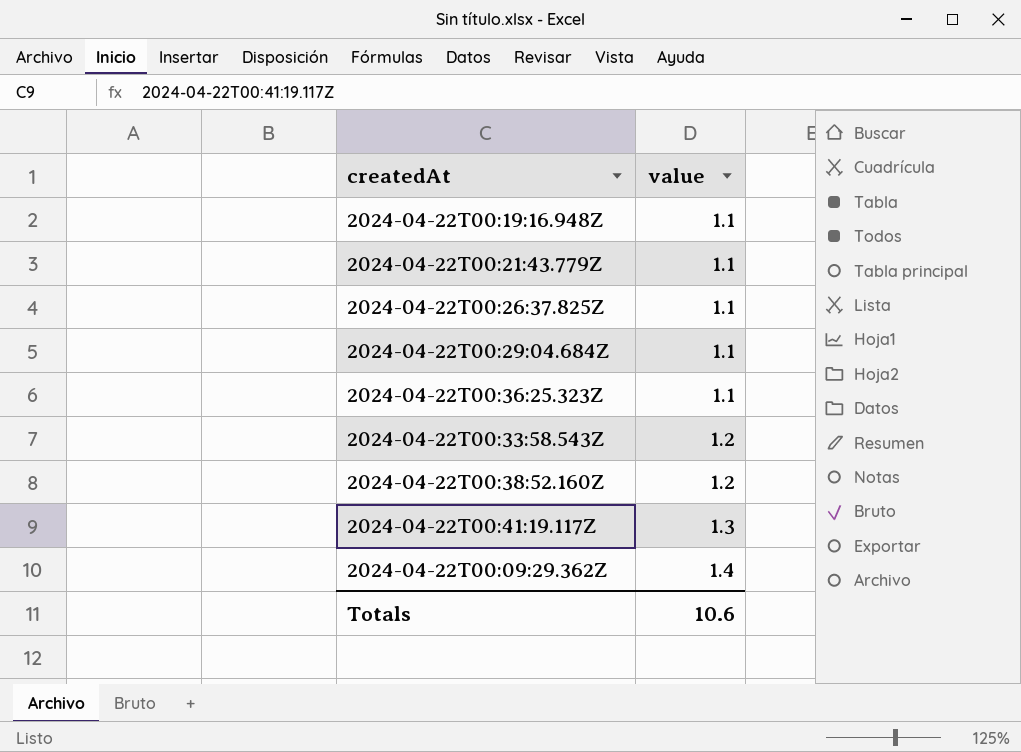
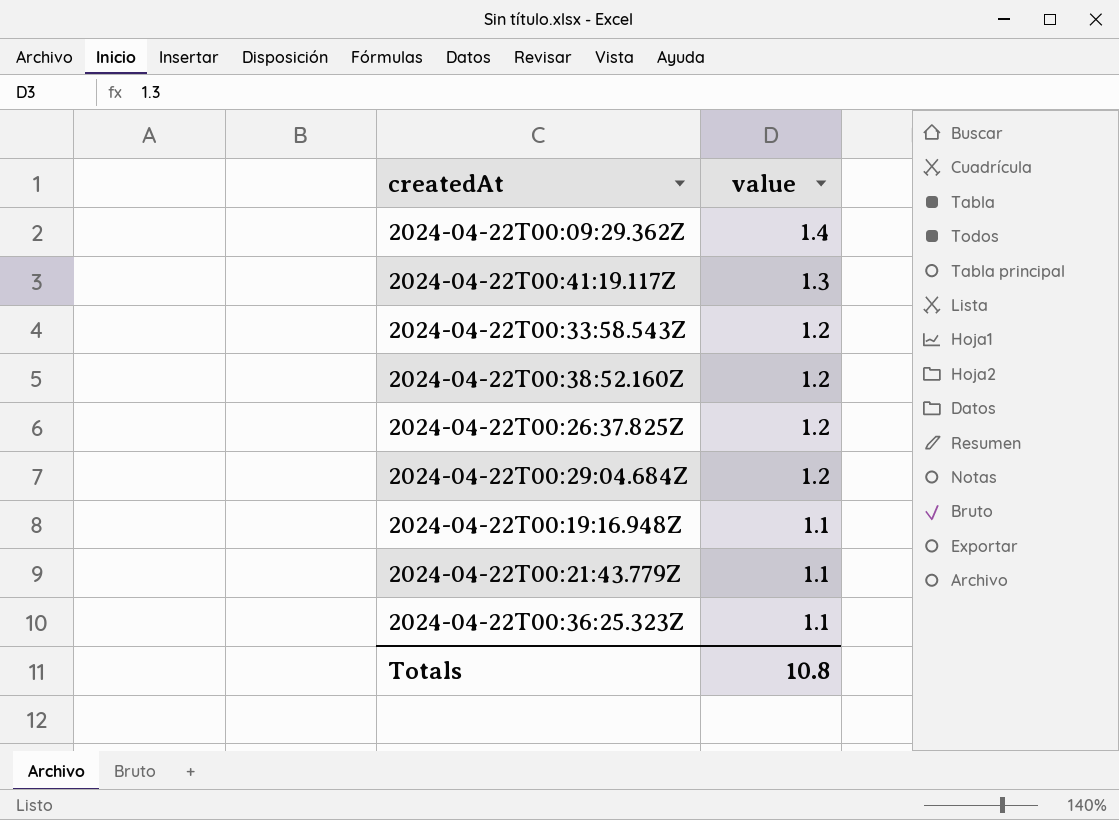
row order: value ascending -> value descending
2024-04-22T00:26:37.825Z | value: 1.1 -> 1.2
2024-04-22T00:29:04.684Z | value: 1.1 -> 1.2
Totals | value: 10.6 -> 10.8

